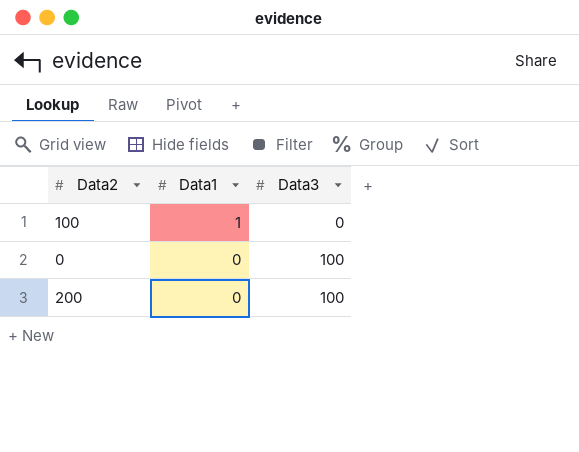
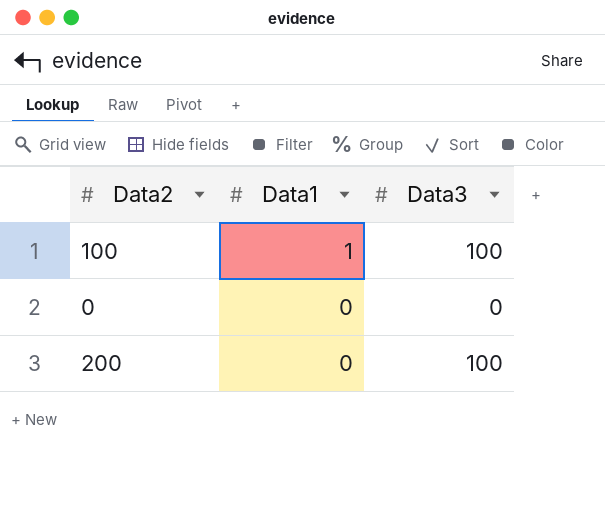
100 | Data3: 0 -> 100
0 | Data3: 100 -> 0

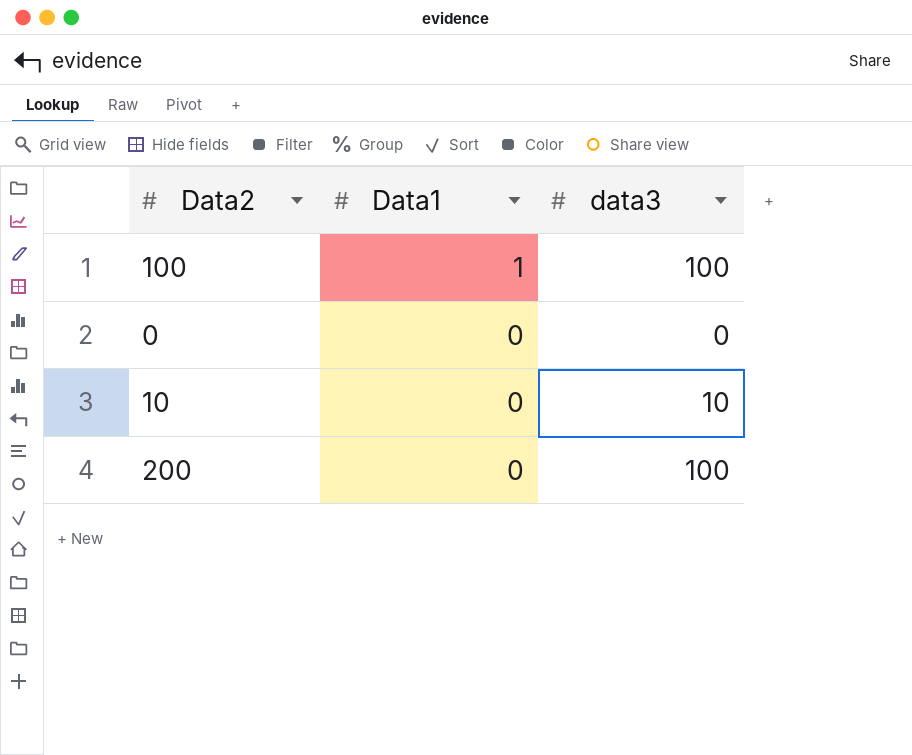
column name: Data3 -> data3
row 10: none -> 0 | 10

